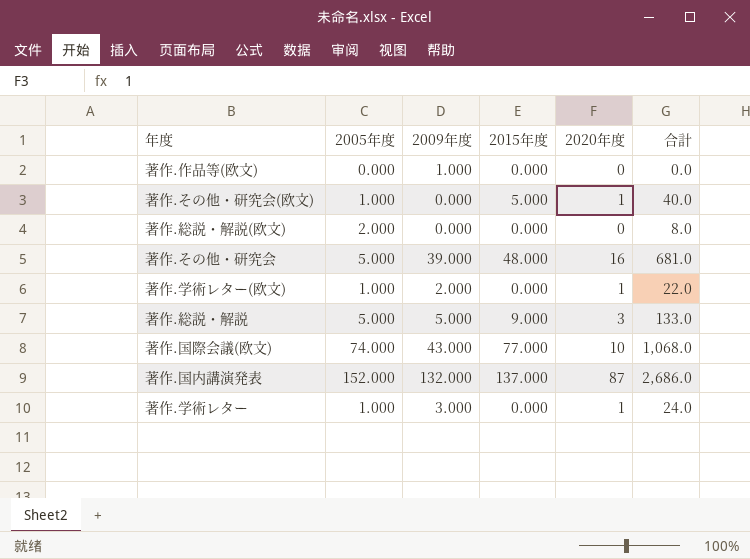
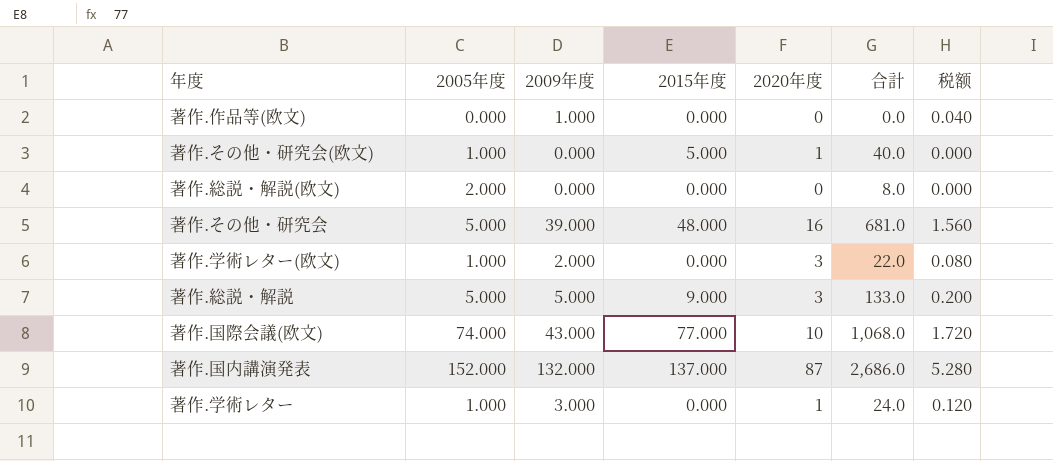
column 税额 | formula: none -> [2009年度] * 0.04
著作.学術レター(欧文) | 2020年度: 1 -> 3

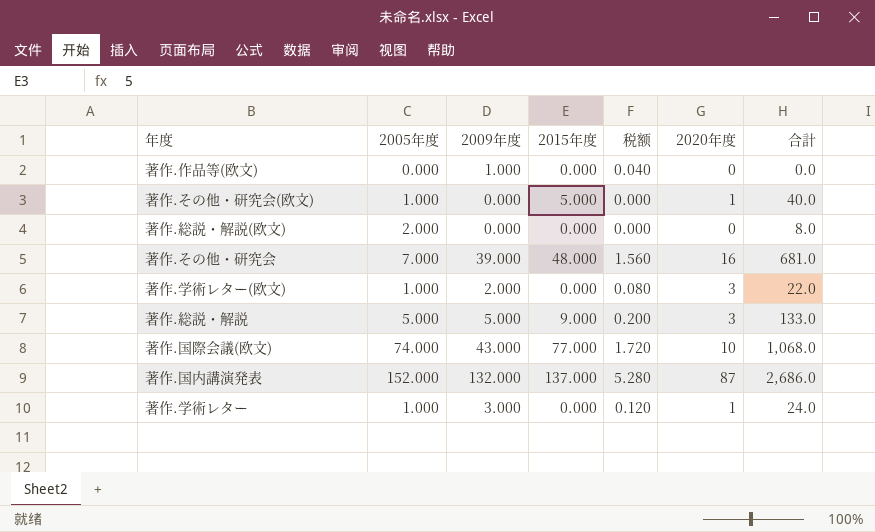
column 税额 | position: 7 -> 5
著作.その他・研究会 | 2005年度: 5.000 -> 7.000

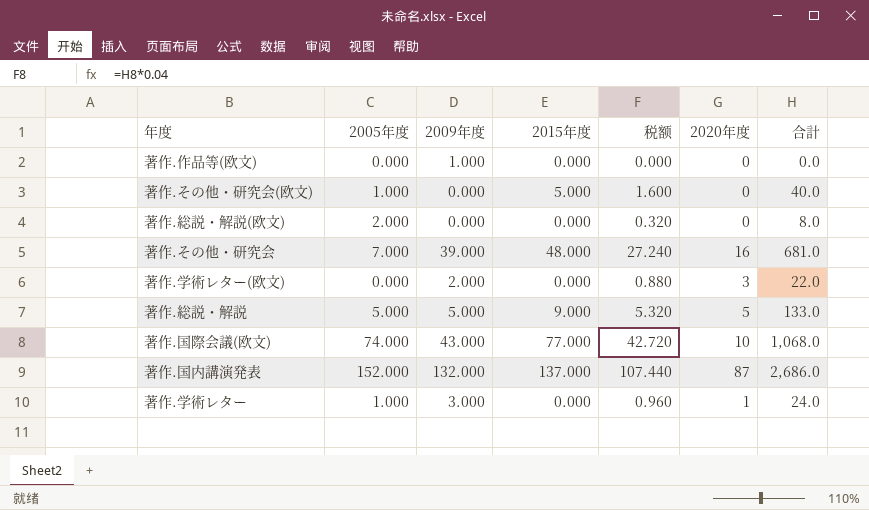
column 税额 | formula: [2009年度] * 0.04 -> [合計] * 0.04
著作.その他・研究会(欧文) | 2020年度: 1 -> 0
著作.学術レター(欧文) | 2005年度: 1.000 -> 0.000
著作.総説・解説 | 2020年度: 3 -> 5

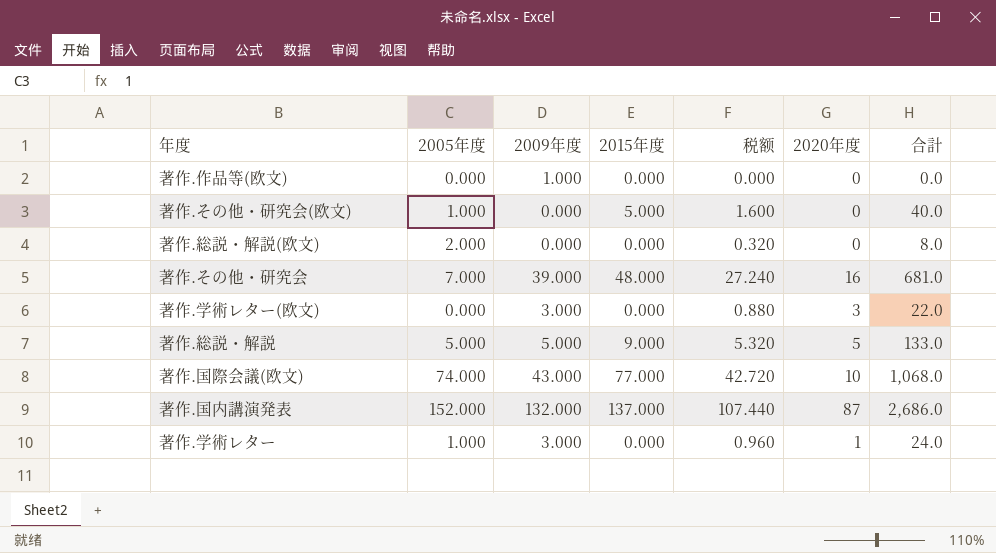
著作.学術レター(欧文) | 2009年度: 2.000 -> 3.000

